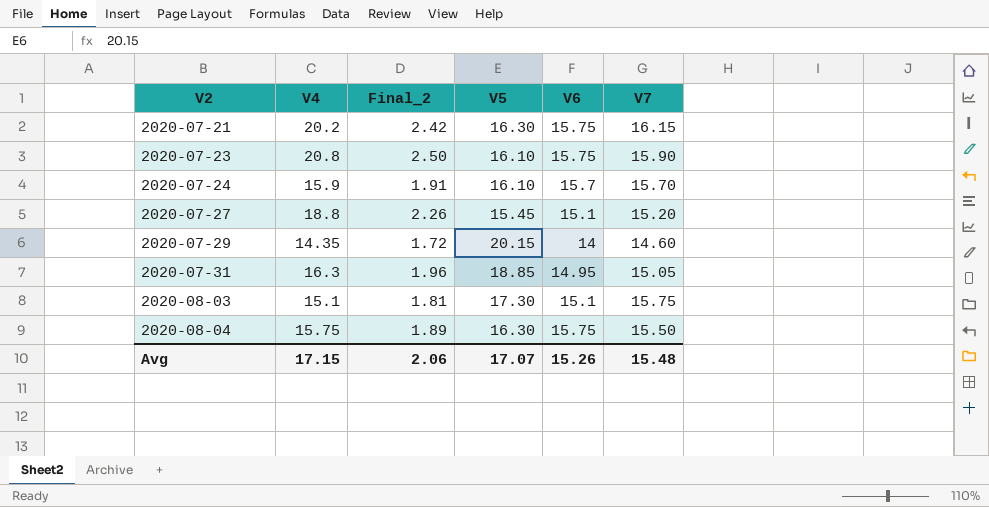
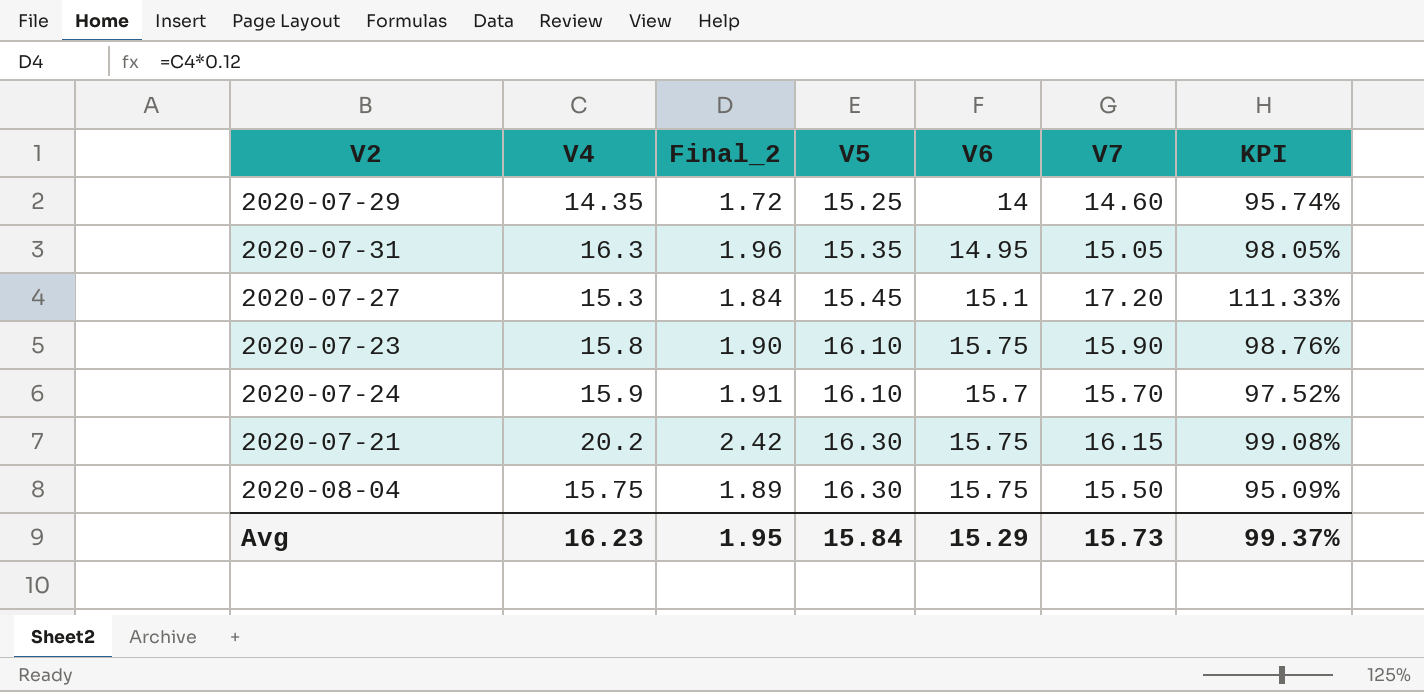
row order: V2 ascending -> V5 ascending
column KPI | formula: none -> [V7] / [V5]
row 2020-08-03: 15.1 | 1.81 | 17.30 | 15.1 | 15.75 -> none
2020-07-29 | V5: 20.15 -> 15.25
2020-07-31 | V5: 18.85 -> 15.35
2020-07-27 | V4: 18.8 -> 15.3
2020-07-27 | Final_2: 2.26 -> 1.84
2020-07-27 | V7: 15.20 -> 17.20
2020-07-23 | V4: 20.8 -> 15.8
2020-07-23 | Final_2: 2.50 -> 1.90
Avg | V4: 17.15 -> 16.23
Avg | Final_2: 2.06 -> 1.95
Avg | V5: 17.07 -> 15.84
Avg | V6: 15.26 -> 15.29
Avg | V7: 15.48 -> 15.73

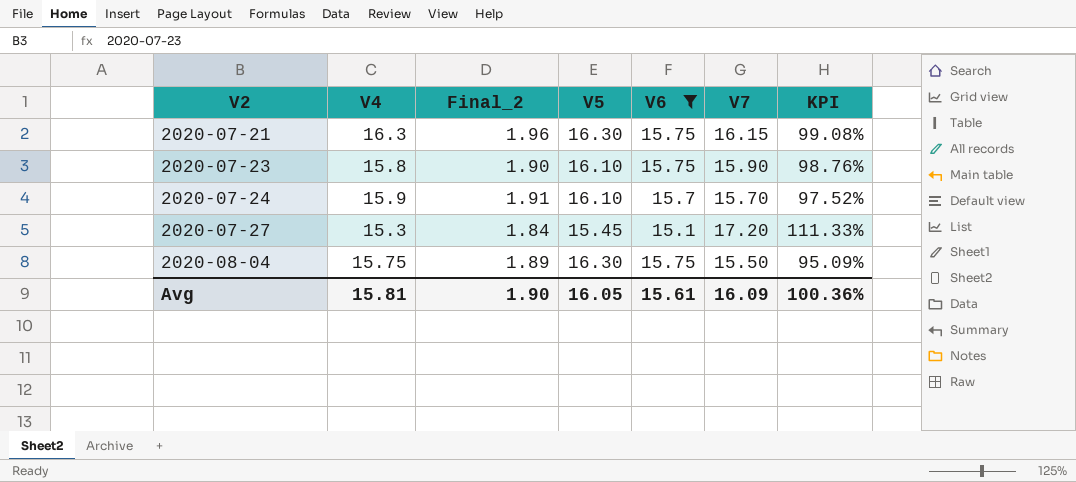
filter: none -> V6 >= 15.1
row order: V5 ascending -> V2 ascending
2020-07-21 | V4: 20.2 -> 16.3
2020-07-21 | Final_2: 2.42 -> 1.96
Avg | V4: 16.23 -> 15.81
Avg | Final_2: 1.95 -> 1.90
Avg | V5: 15.84 -> 16.05
Avg | V6: 15.29 -> 15.61
Avg | V7: 15.73 -> 16.09
Avg | KPI: 99.37% -> 100.36%

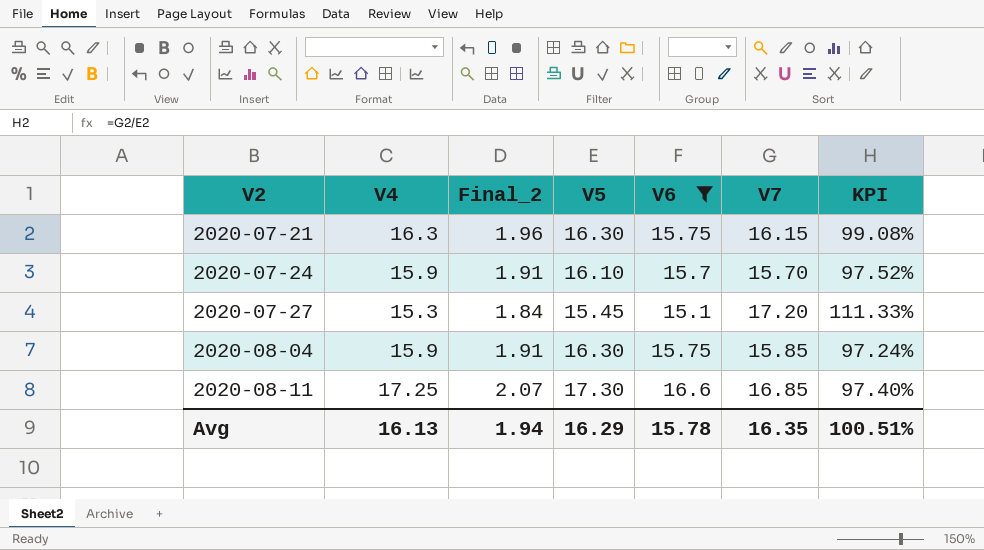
row 2020-07-23: 15.8 | 1.90 | 16.10 | 15.75 | 15.90 | 98.76% -> none
2020-08-04 | V4: 15.75 -> 15.9
2020-08-04 | Final_2: 1.89 -> 1.91
2020-08-04 | V7: 15.50 -> 15.85
2020-08-04 | KPI: 95.09% -> 97.24%
row 2020-08-11: none -> 17.25 | 2.07 | 17.30 | 16.6 | 16.85 | 97.40%
Avg | V4: 15.81 -> 16.13
Avg | Final_2: 1.90 -> 1.94
Avg | V5: 16.05 -> 16.29
Avg | V6: 15.61 -> 15.78
Avg | V7: 16.09 -> 16.35
Avg | KPI: 100.36% -> 100.51%

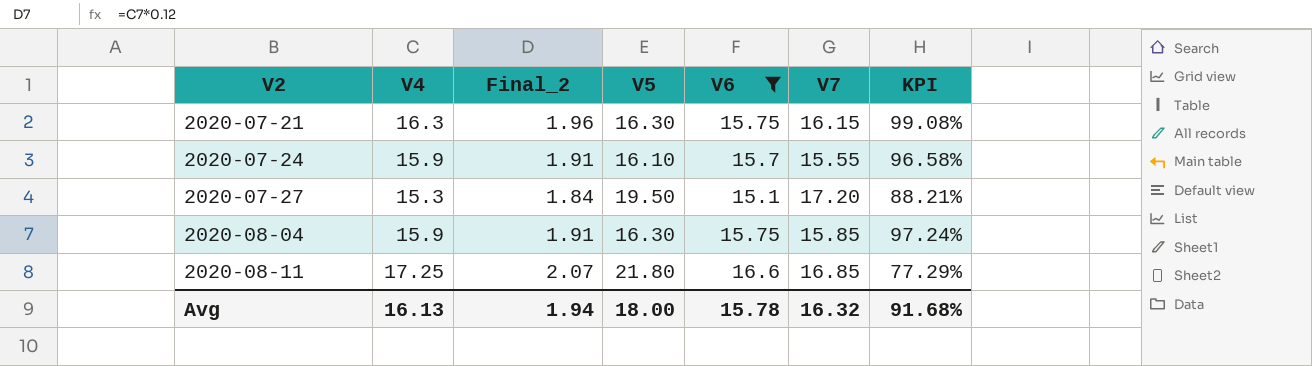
2020-07-24 | V7: 15.70 -> 15.55
2020-07-24 | KPI: 97.52% -> 96.58%
2020-07-27 | V5: 15.45 -> 19.50
2020-07-27 | KPI: 111.33% -> 88.21%
2020-08-11 | V5: 17.30 -> 21.80
2020-08-11 | KPI: 97.40% -> 77.29%
Avg | V5: 16.29 -> 18.00
Avg | V7: 16.35 -> 16.32
Avg | KPI: 100.51% -> 91.68%

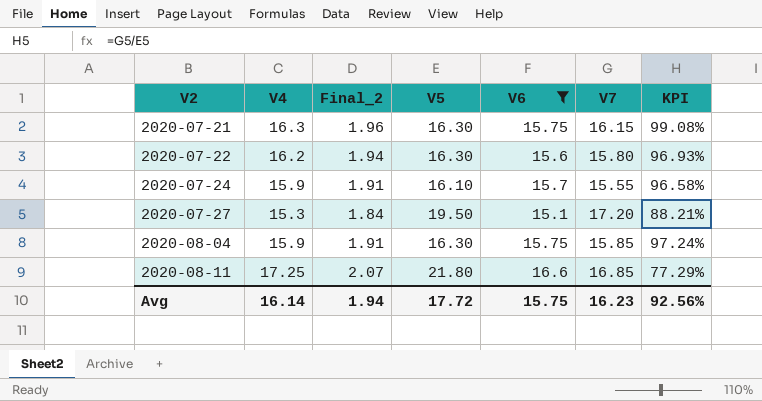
row 2020-07-22: none -> 16.2 | 1.94 | 16.30 | 15.6 | 15.80 | 96.93%
Avg | V4: 16.13 -> 16.14
Avg | V5: 18.00 -> 17.72
Avg | V6: 15.78 -> 15.75
Avg | V7: 16.32 -> 16.23
Avg | KPI: 91.68% -> 92.56%

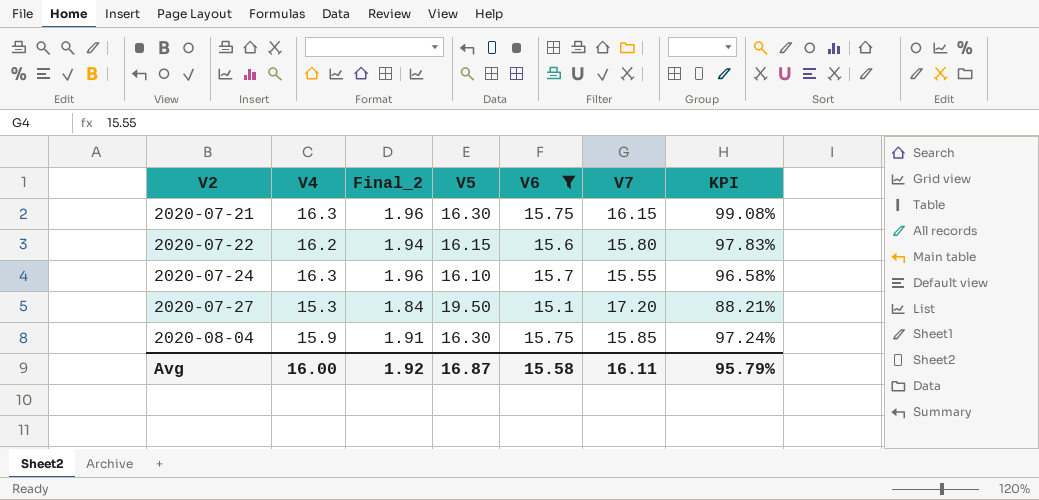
row 2020-08-11: 17.25 | 2.07 | 21.80 | 16.6 | 16.85 | 77.29% -> none
2020-07-22 | V5: 16.30 -> 16.15
2020-07-22 | KPI: 96.93% -> 97.83%
2020-07-24 | V4: 15.9 -> 16.3
2020-07-24 | Final_2: 1.91 -> 1.96
Avg | V4: 16.14 -> 16.00
Avg | Final_2: 1.94 -> 1.92
Avg | V5: 17.72 -> 16.87
Avg | V6: 15.75 -> 15.58
Avg | V7: 16.23 -> 16.11
Avg | KPI: 92.56% -> 95.79%

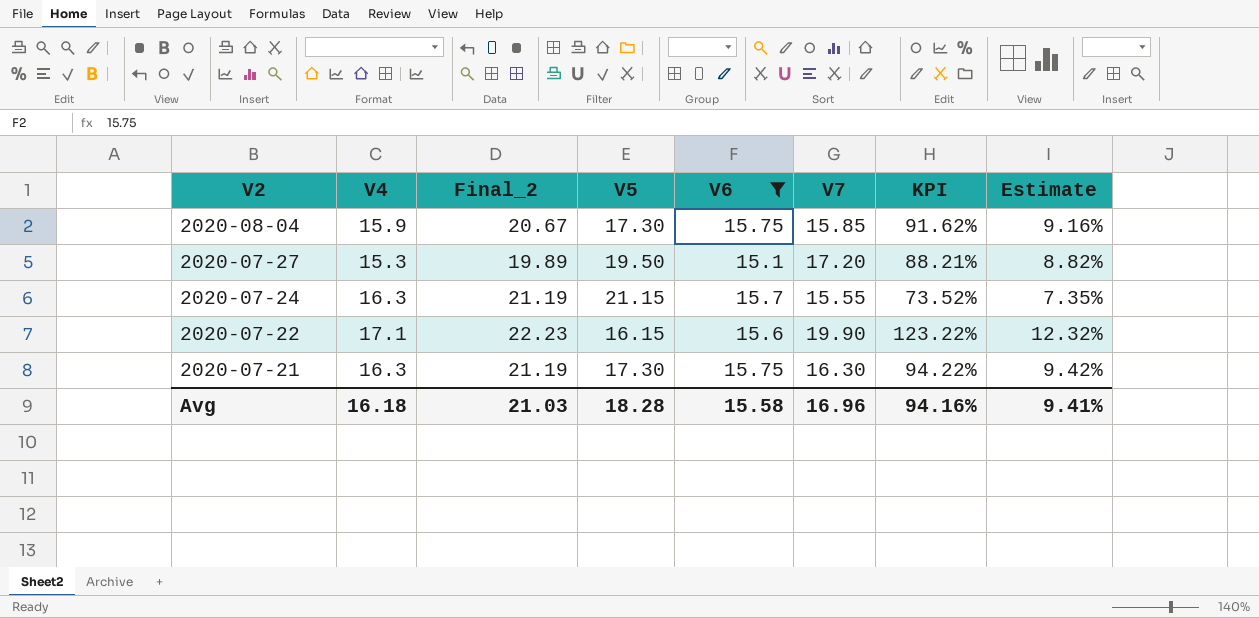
row order: V2 ascending -> V2 descending
column Final_2 | formula: [V4] * 0.12 -> [V4] * 1.3
column Estimate | formula: none -> [KPI] * 0.1
2020-08-04 | V5: 16.30 -> 17.30
2020-08-04 | KPI: 97.24% -> 91.62%
2020-07-24 | V5: 16.10 -> 21.15
2020-07-24 | KPI: 96.58% -> 73.52%
2020-07-22 | V4: 16.2 -> 17.1
2020-07-22 | V7: 15.80 -> 19.90
2020-07-22 | KPI: 97.83% -> 123.22%
2020-07-21 | V5: 16.30 -> 17.30
2020-07-21 | V7: 16.15 -> 16.30
2020-07-21 | KPI: 99.08% -> 94.22%
Avg | V4: 16.00 -> 16.18
Avg | Final_2: 1.92 -> 21.03
Avg | V5: 16.87 -> 18.28
Avg | V7: 16.11 -> 16.96
Avg | KPI: 95.79% -> 94.16%

